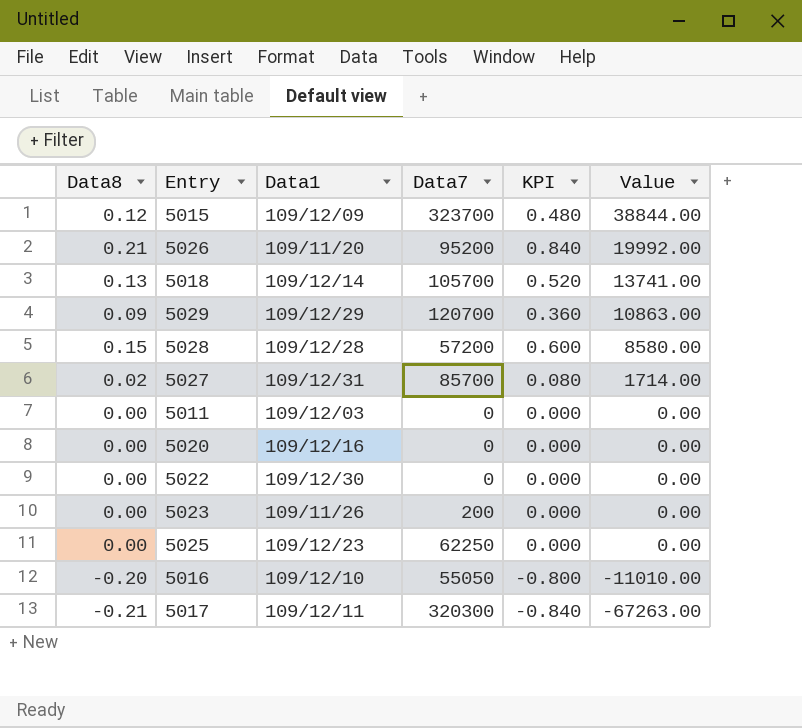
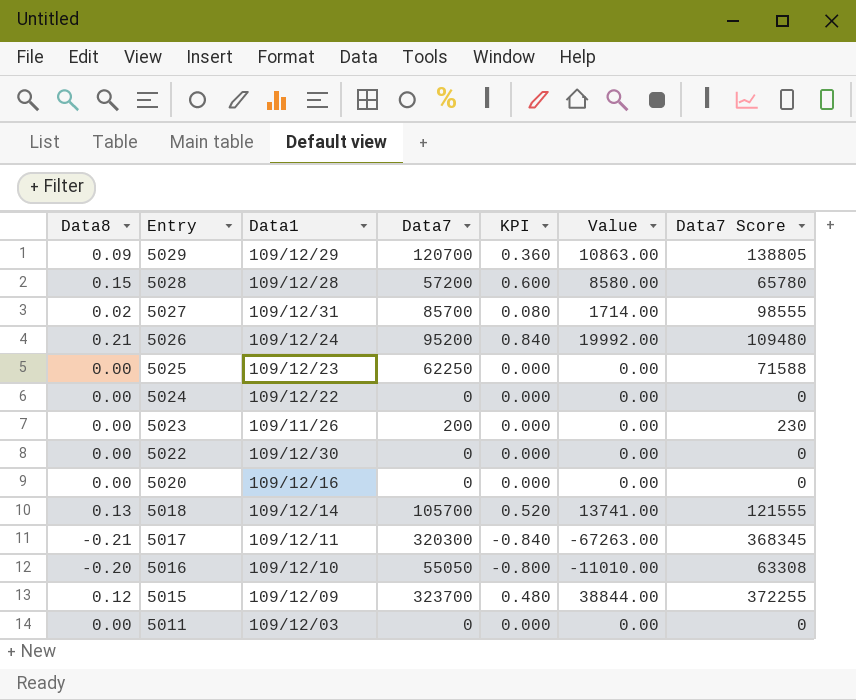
row order: Value descending -> Entry descending
column Data7 Score | formula: none -> [Data7] * 1.15
5026 | Data1: 109/11/20 -> 109/12/24
row 5024: none -> 0.00 | 109/12/22 | 0 | 0.000 | 0.00 | 0

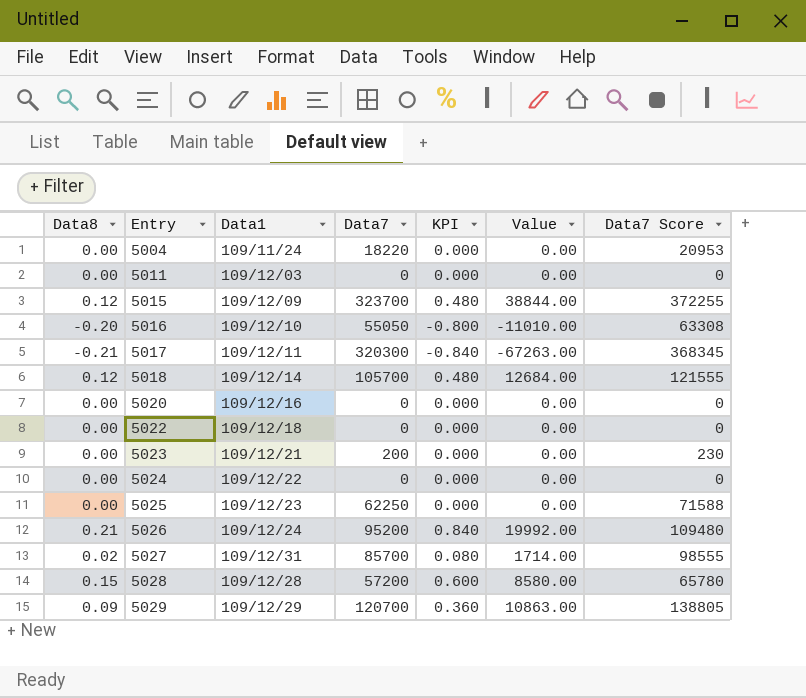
row order: Entry descending -> Entry ascending
row 5004: none -> 0.00 | 109/11/24 | 18220 | 0.000 | 0.00 | 20953
5018 | Data8: 0.13 -> 0.12
5018 | KPI: 0.520 -> 0.480
5018 | Value: 13741.00 -> 12684.00
5022 | Data1: 109/12/30 -> 109/12/18
5023 | Data1: 109/11/26 -> 109/12/21

